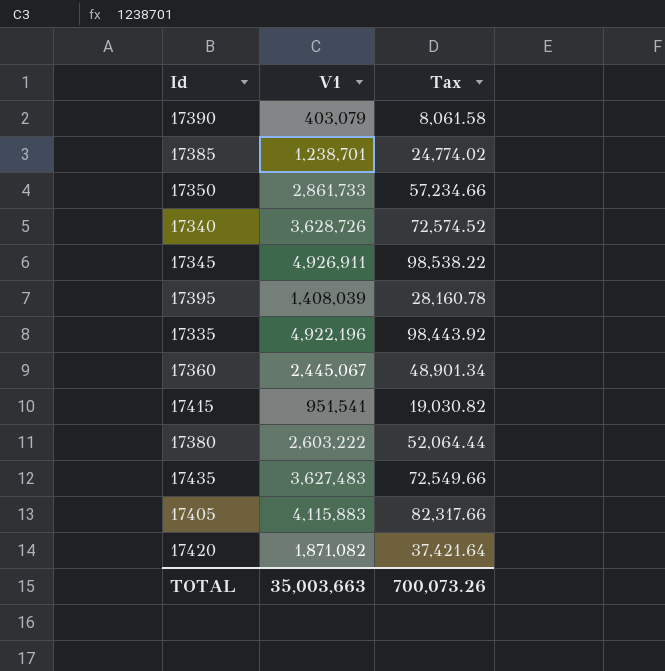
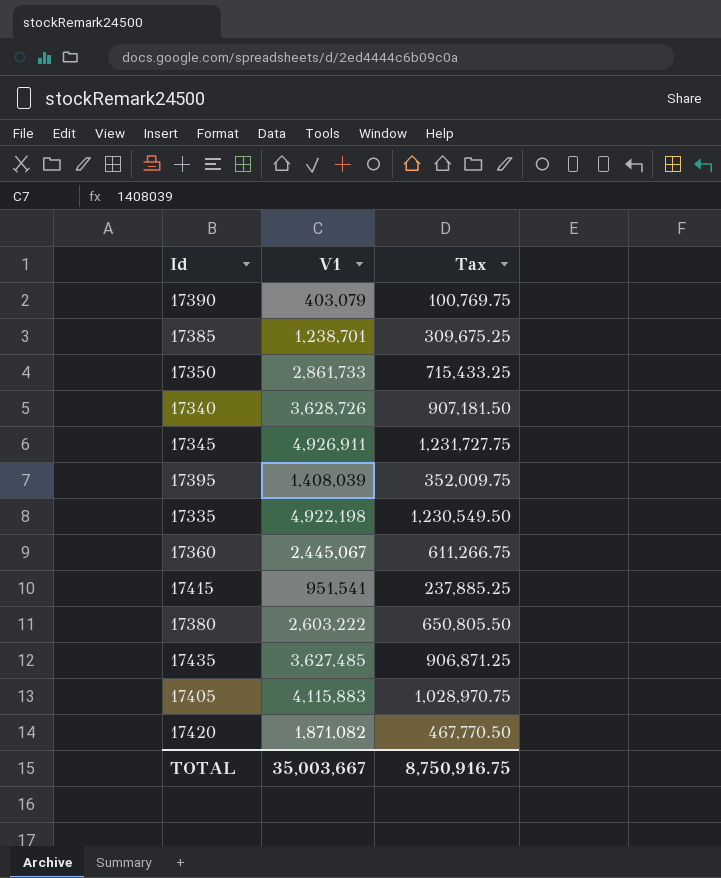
column Tax | formula: [V1] * 0.02 -> [V1] * 0.25
17335 | V1: 4,922,196 -> 4,922,198
17435 | V1: 3,627,483 -> 3,627,485
TOTAL | V1: 35,003,663 -> 35,003,667
TOTAL | Tax: 700,073.26 -> 8,750,916.75

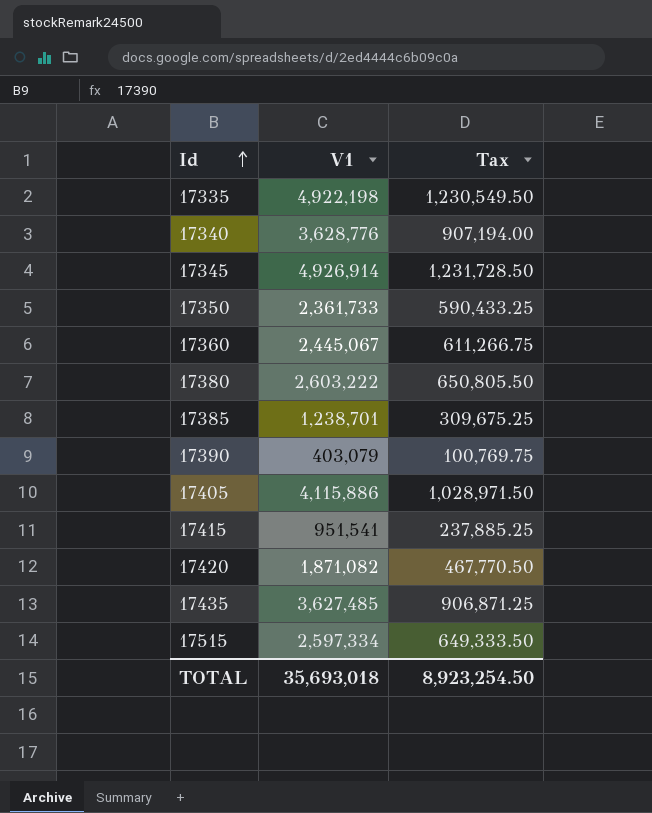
row order: none -> Id ascending
row 17395: 1,408,039 | 352,009.75 -> none
17340 | V1: 3,628,726 -> 3,628,776
17340 | Tax: 907,181.50 -> 907,194.00
17345 | V1: 4,926,911 -> 4,926,914
17345 | Tax: 1,231,727.75 -> 1,231,728.50
17350 | V1: 2,861,733 -> 2,361,733
17350 | Tax: 715,433.25 -> 590,433.25
17405 | V1: 4,115,883 -> 4,115,886
17405 | Tax: 1,028,970.75 -> 1,028,971.50
row 17515: none -> 2,597,334 | 649,333.50
TOTAL | V1: 35,003,667 -> 35,693,018
TOTAL | Tax: 8,750,916.75 -> 8,923,254.50

